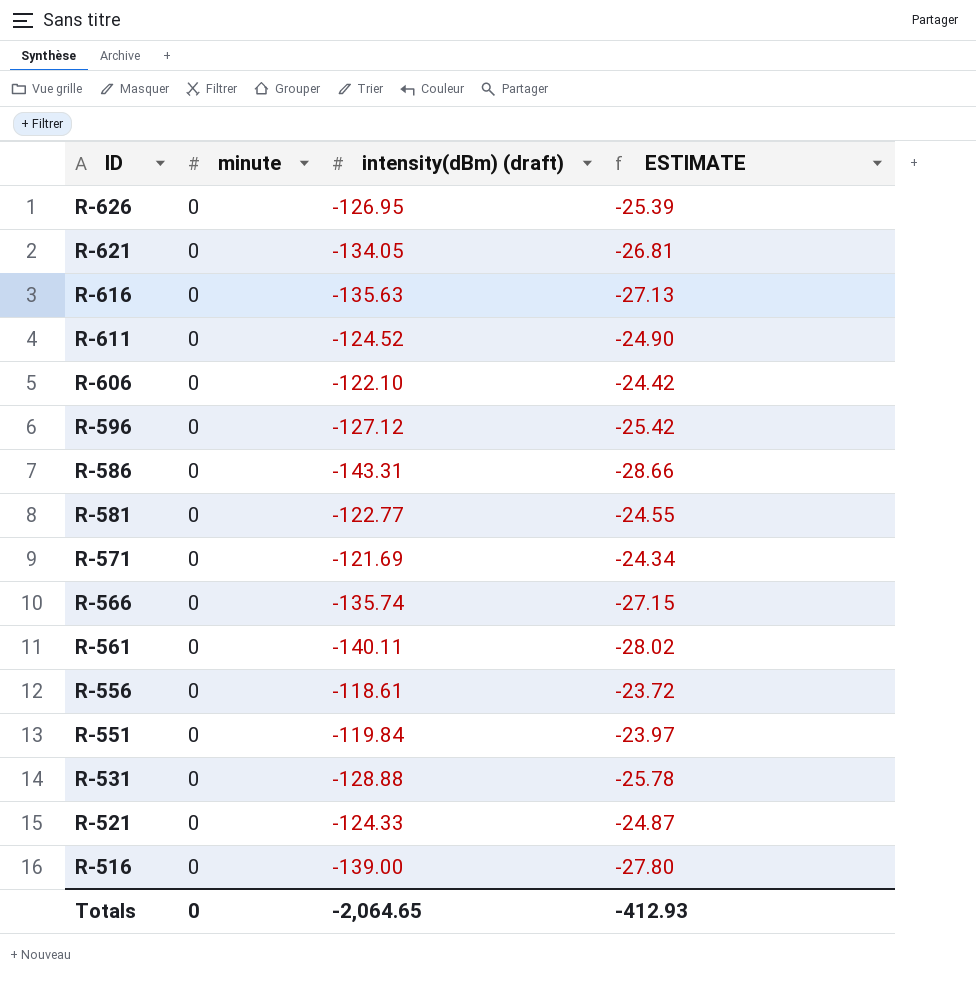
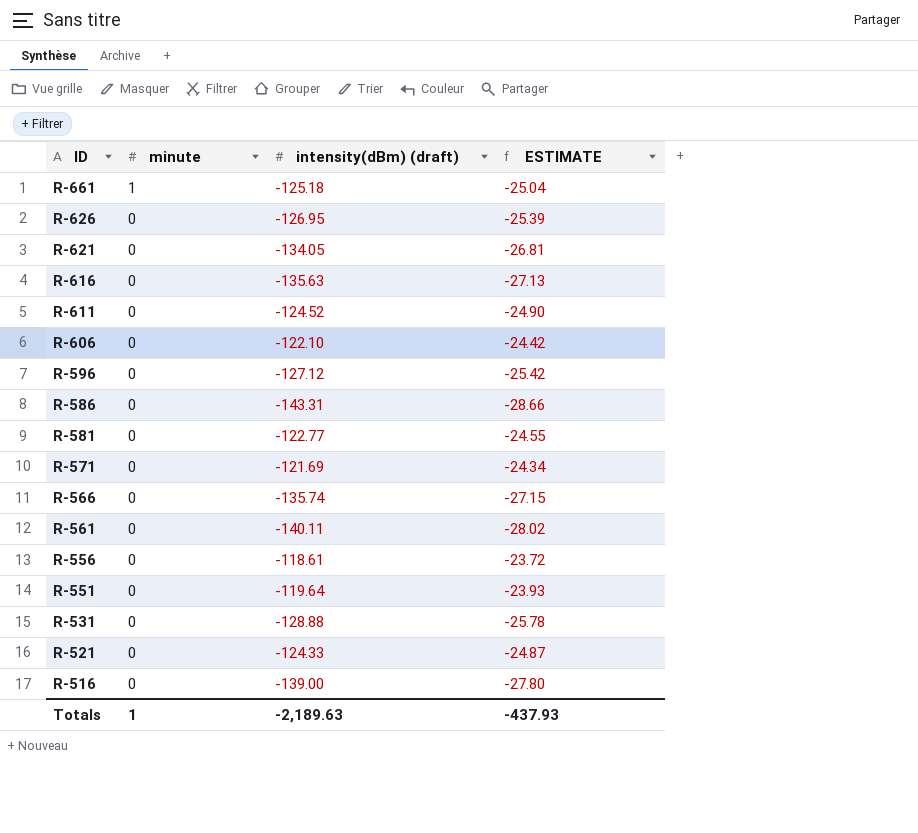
row R-661: none -> 1 | -125.18 | -25.04
R-551 | intensity(dBm) (draft): -119.84 -> -119.64
R-551 | ESTIMATE: -23.97 -> -23.93
Totals | minute: 0 -> 1
Totals | intensity(dBm) (draft): -2,064.65 -> -2,189.63
Totals | ESTIMATE: -412.93 -> -437.93

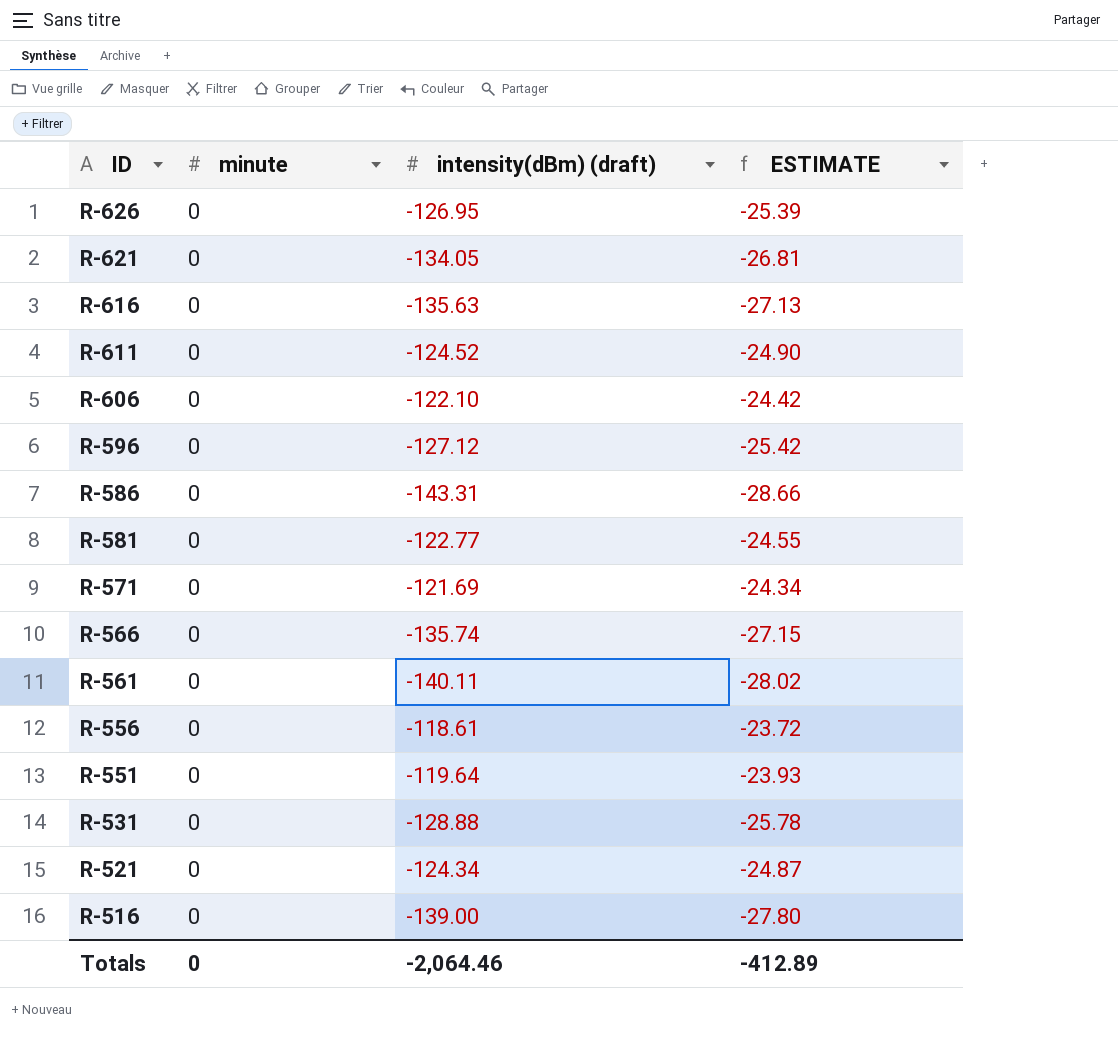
row R-661: 1 | -125.18 | -25.04 -> none
R-521 | intensity(dBm) (draft): -124.33 -> -124.34
Totals | minute: 1 -> 0
Totals | intensity(dBm) (draft): -2,189.63 -> -2,064.46
Totals | ESTIMATE: -437.93 -> -412.89

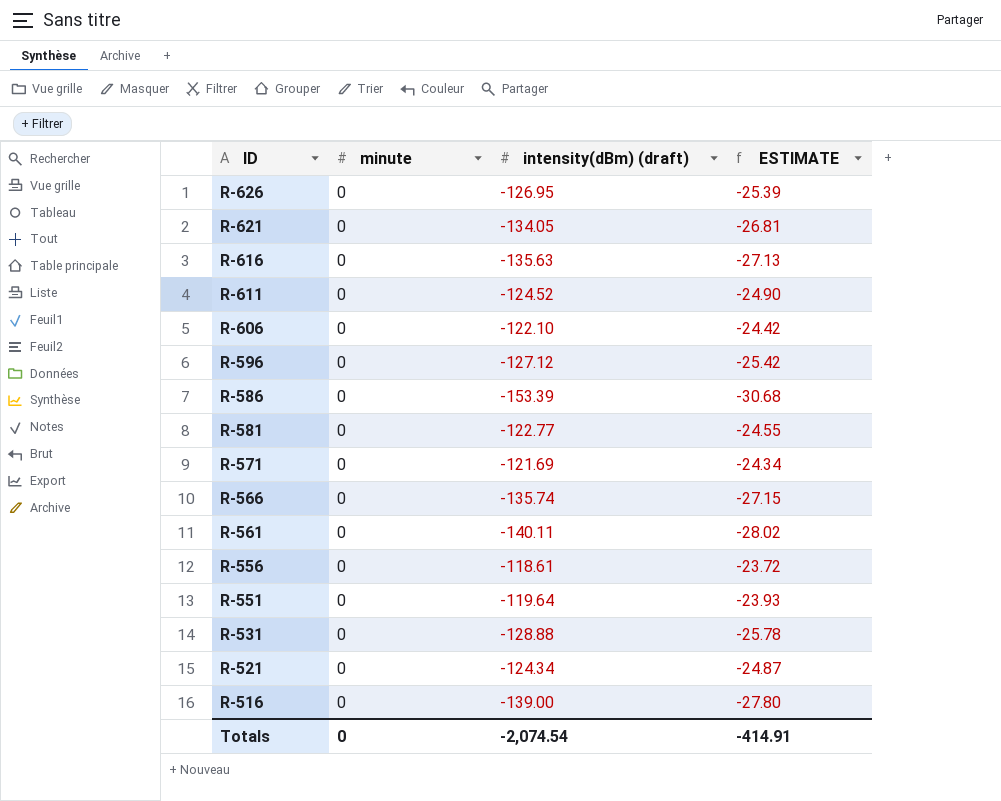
R-586 | intensity(dBm) (draft): -143.31 -> -153.39
R-586 | ESTIMATE: -28.66 -> -30.68
Totals | intensity(dBm) (draft): -2,064.46 -> -2,074.54
Totals | ESTIMATE: -412.89 -> -414.91

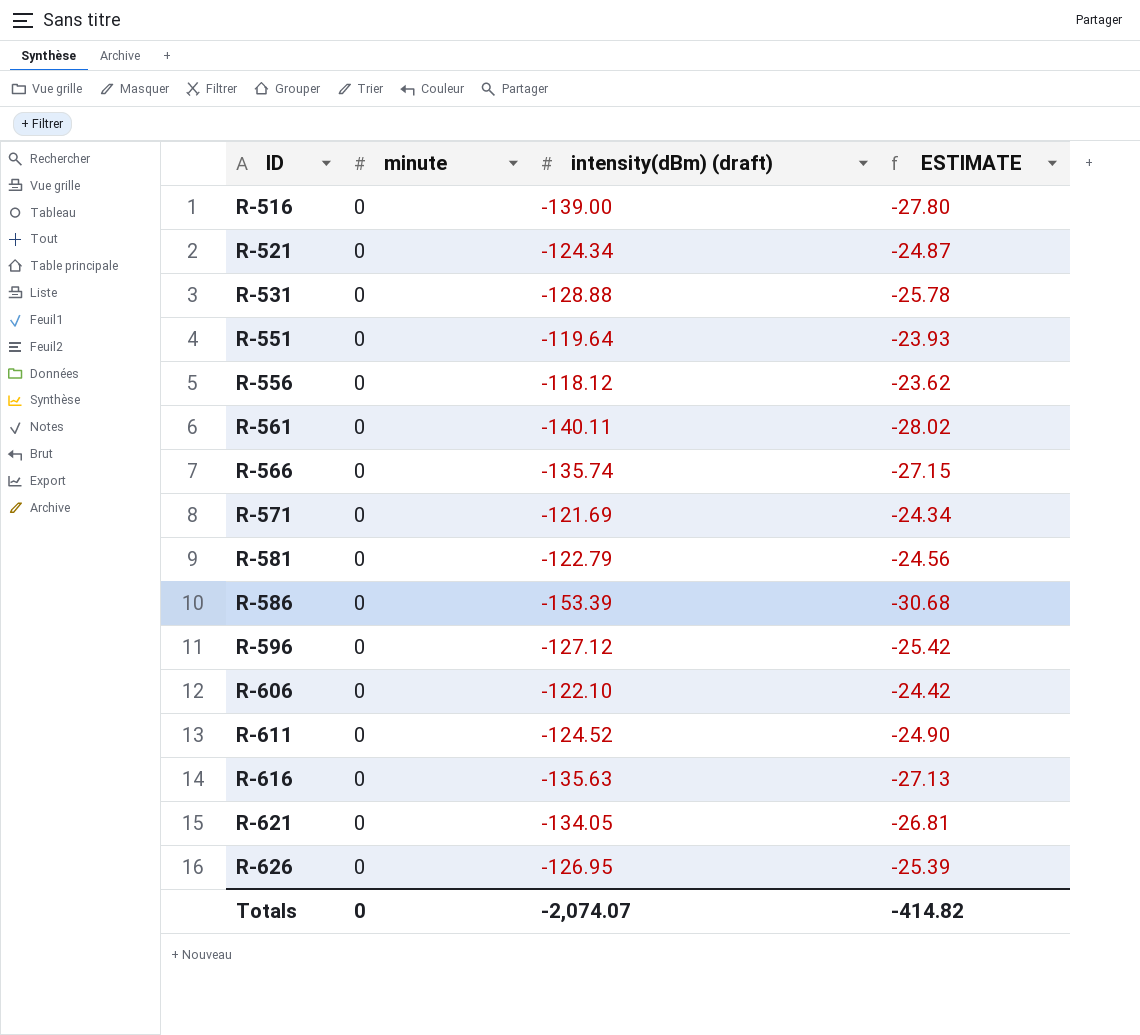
row order: ID descending -> ID ascending
R-556 | intensity(dBm) (draft): -118.61 -> -118.12
R-556 | ESTIMATE: -23.72 -> -23.62
R-581 | intensity(dBm) (draft): -122.77 -> -122.79
R-581 | ESTIMATE: -24.55 -> -24.56
Totals | intensity(dBm) (draft): -2,074.54 -> -2,074.07
Totals | ESTIMATE: -414.91 -> -414.82

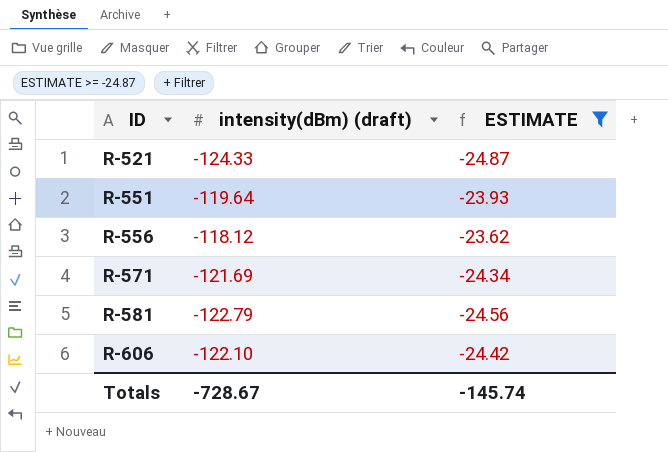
filter: none -> ESTIMATE >= -24.87
column minute | position: 2 -> none
R-521 | intensity(dBm) (draft): -124.34 -> -124.33
Totals | intensity(dBm) (draft): -2,074.07 -> -728.67
Totals | ESTIMATE: -414.82 -> -145.74

